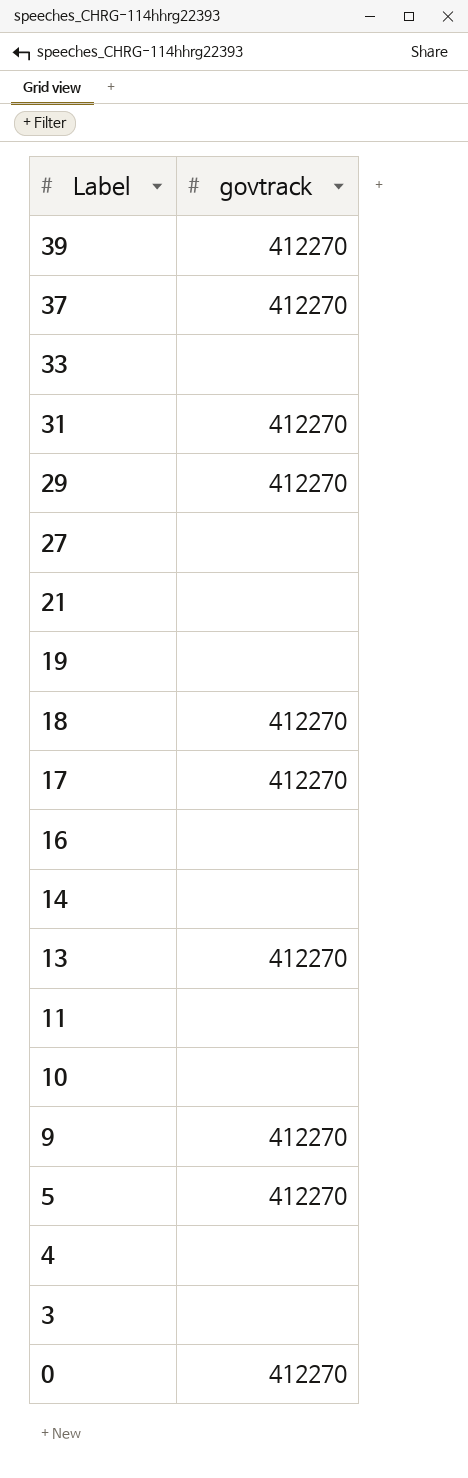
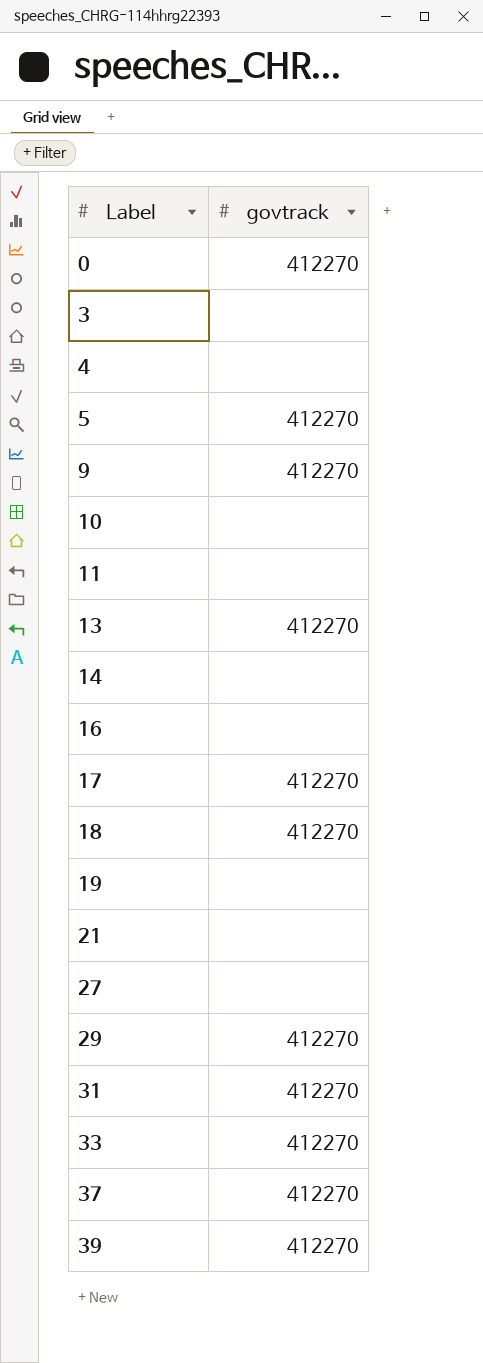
row order: Label descending -> Label ascending
33 | govtrack: none -> 412270

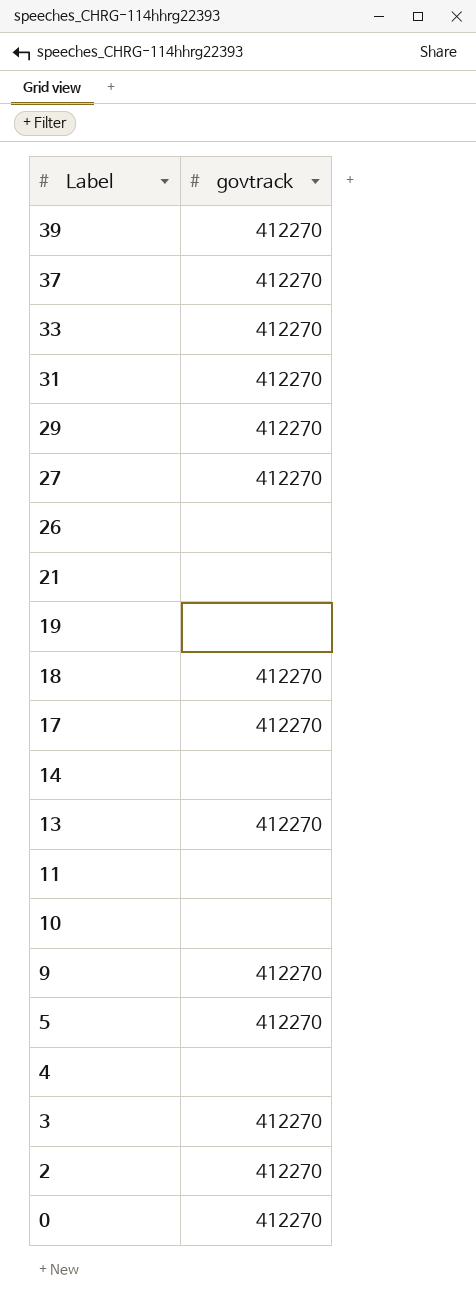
row order: Label ascending -> Label descending
row 16: none -> none
27 | govtrack: none -> 412270
row 26: none -> none
3 | govtrack: none -> 412270
row 2: none -> 412270

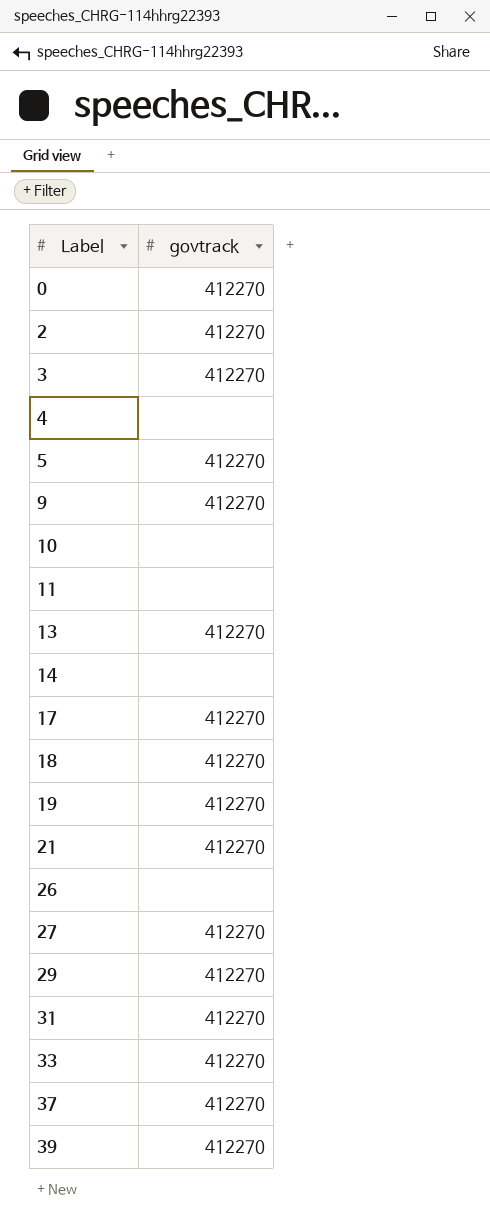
row order: Label descending -> Label ascending
19 | govtrack: none -> 412270
21 | govtrack: none -> 412270

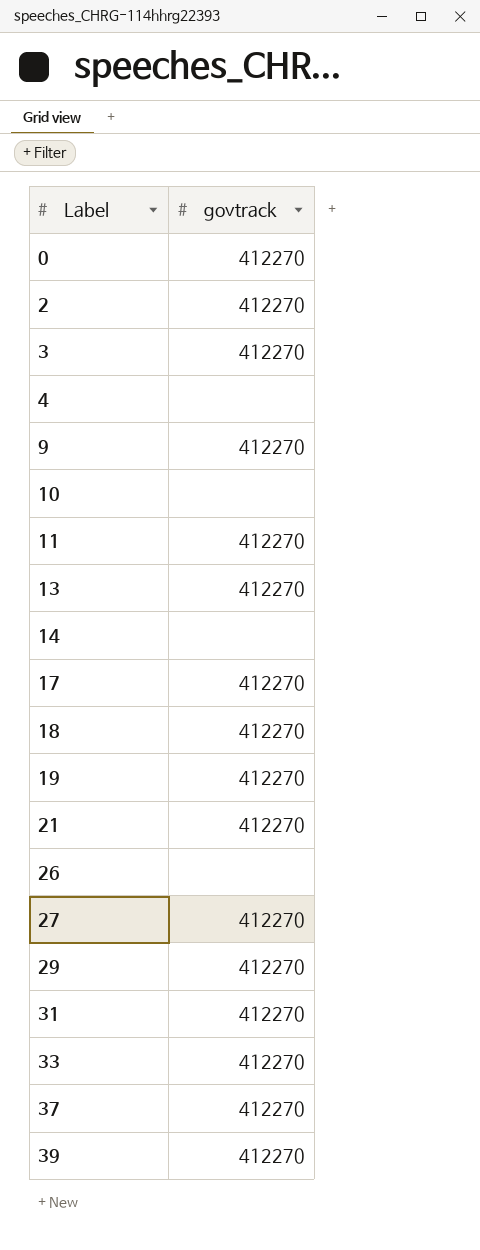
row 5: 412270 -> none
11 | govtrack: none -> 412270

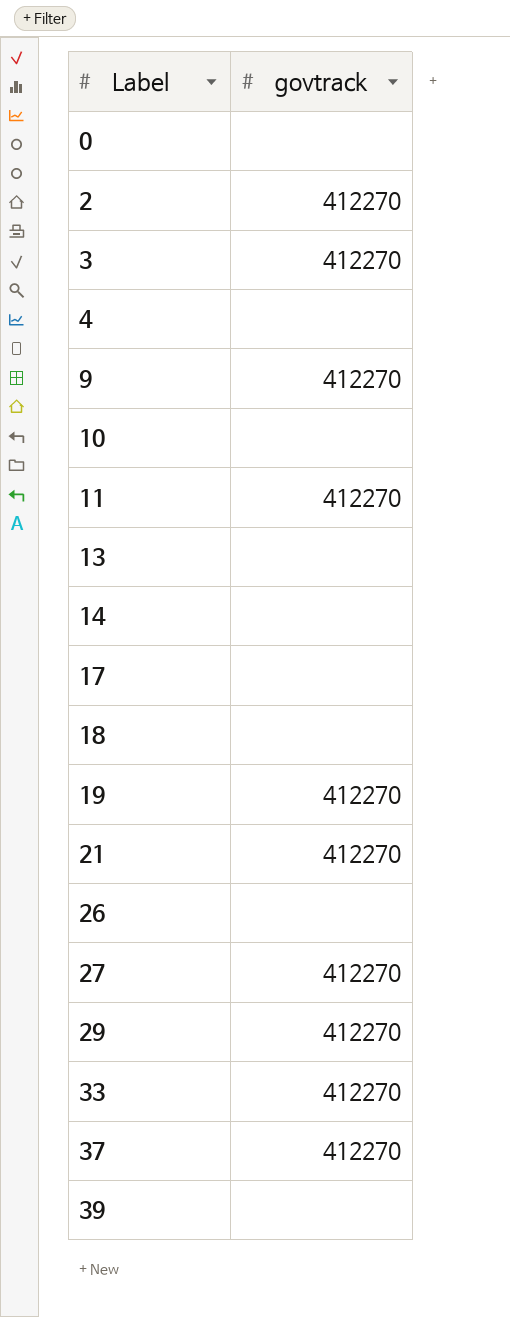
row 31: 412270 -> none
0 | govtrack: 412270 -> none
13 | govtrack: 412270 -> none
17 | govtrack: 412270 -> none
18 | govtrack: 412270 -> none
39 | govtrack: 412270 -> none

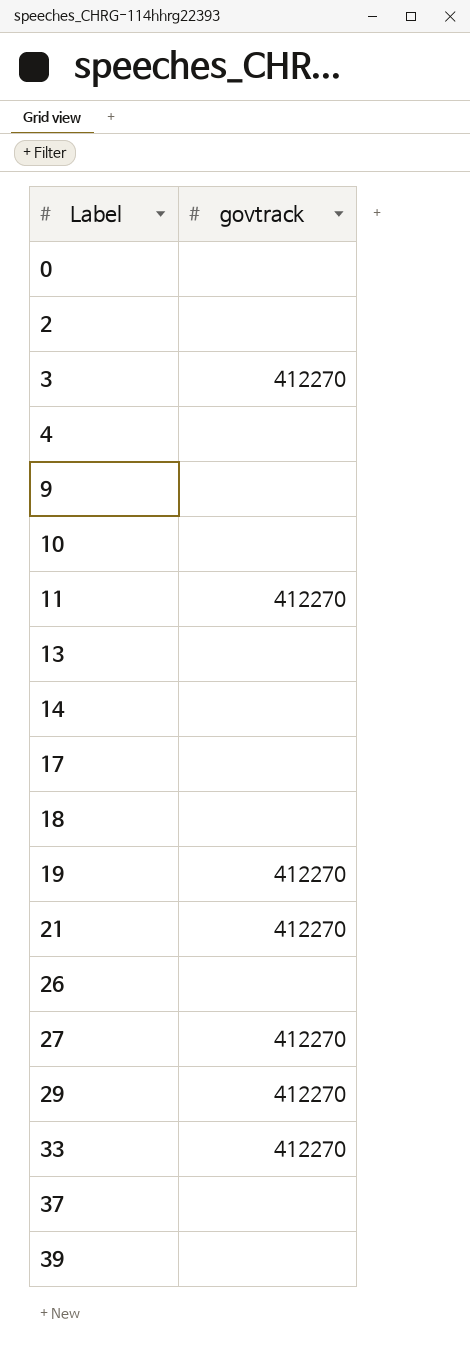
2 | govtrack: 412270 -> none
9 | govtrack: 412270 -> none
37 | govtrack: 412270 -> none

